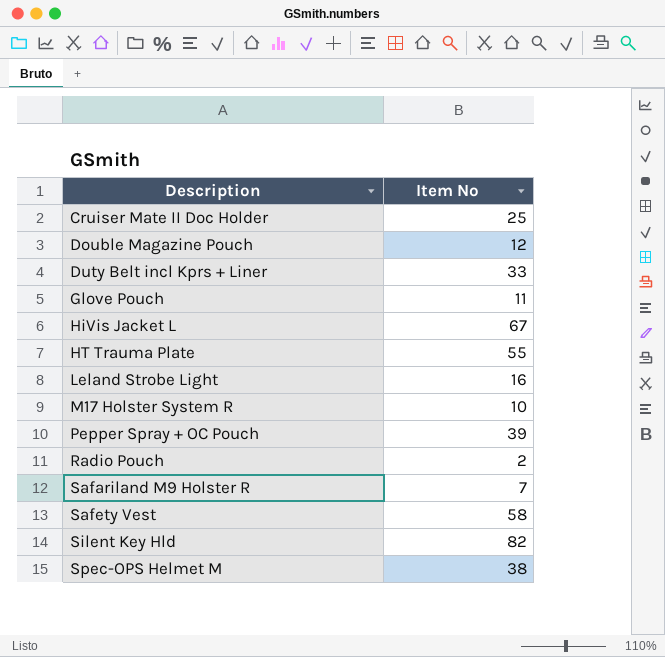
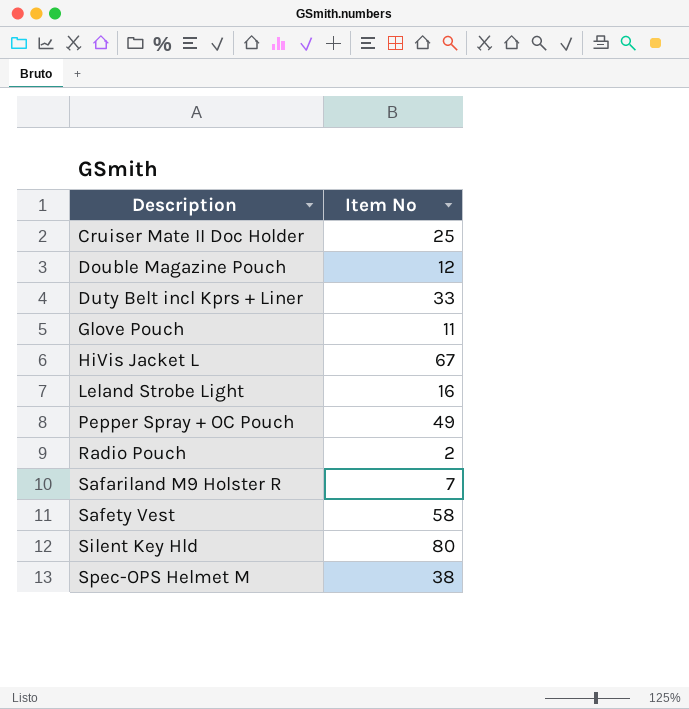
row HT Trauma Plate: 55 -> none
row M17 Holster System R: 10 -> none
Pepper Spray + OC Pouch | Item No: 39 -> 49
Silent Key Hld | Item No: 82 -> 80

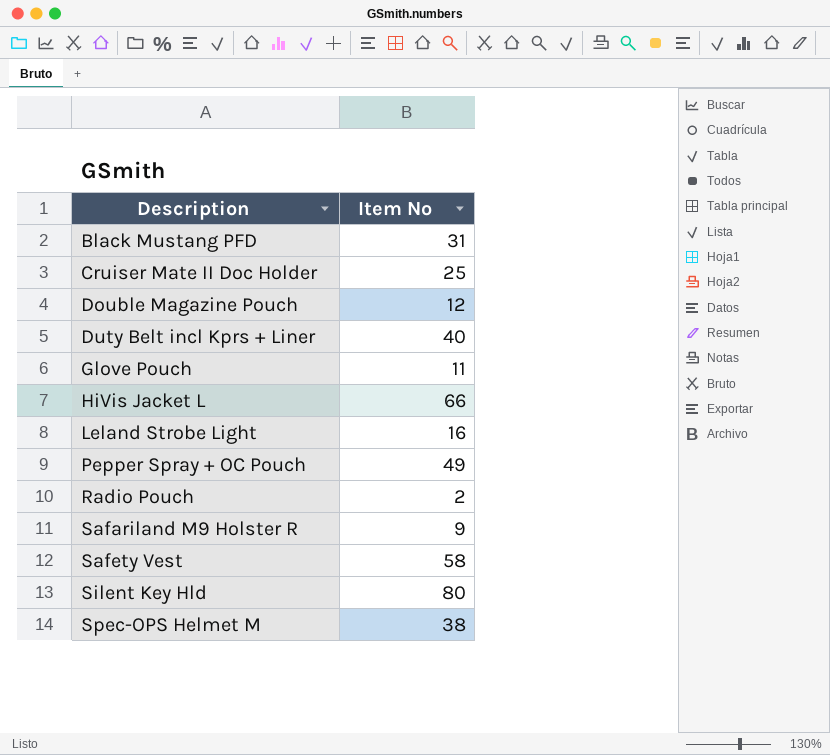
row Black Mustang PFD: none -> 31
Duty Belt incl Kprs + Liner | Item No: 33 -> 40
HiVis Jacket L | Item No: 67 -> 66
Safariland M9 Holster R | Item No: 7 -> 9

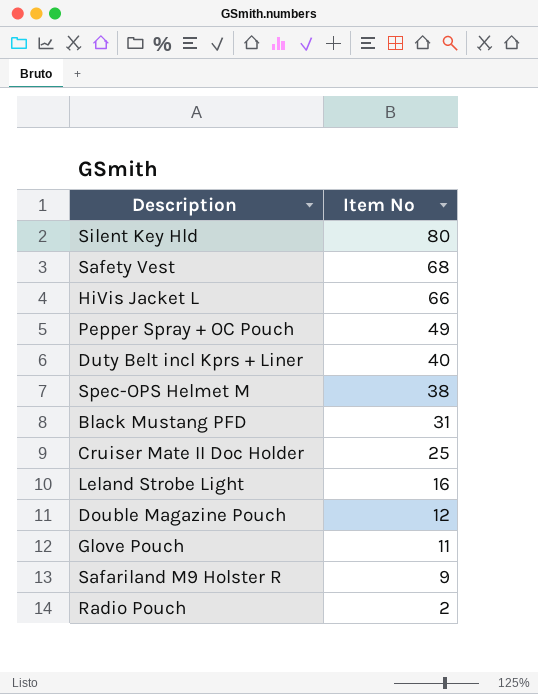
row order: Description ascending -> Item No descending
Safety Vest | Item No: 58 -> 68

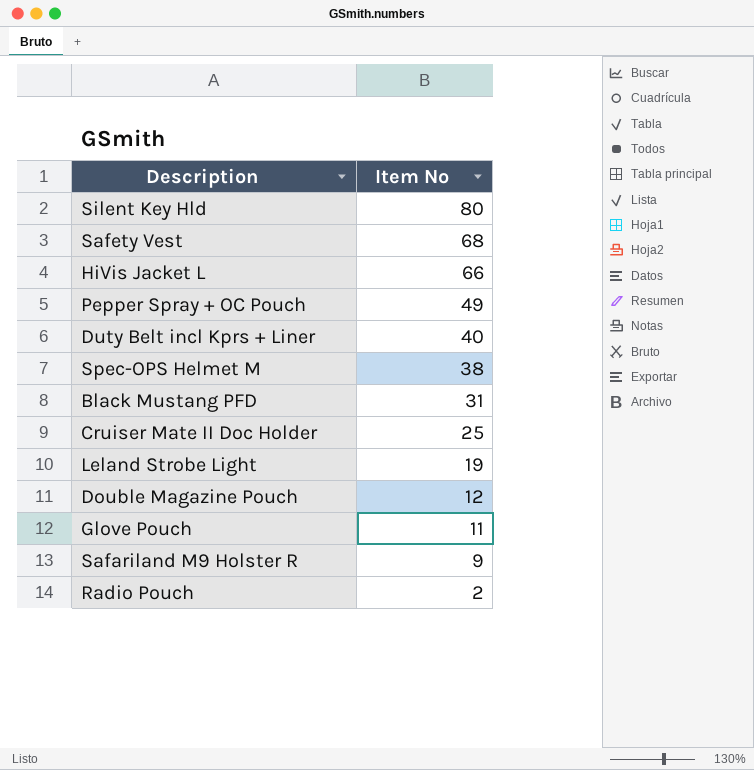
Leland Strobe Light | Item No: 16 -> 19

